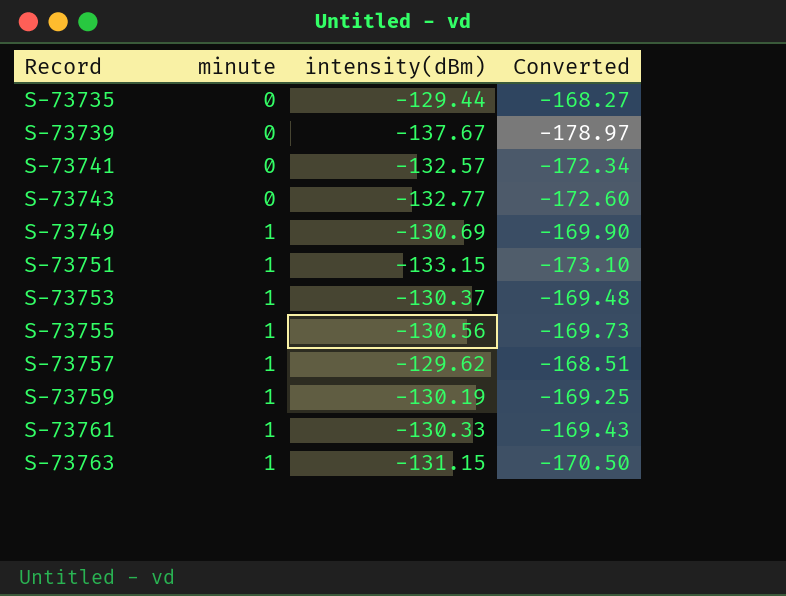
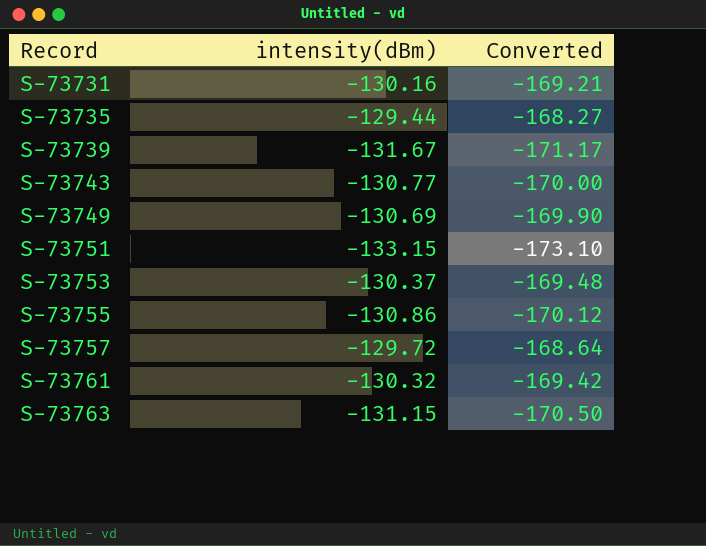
column minute | position: 2 -> none
row S-73741: 0 | -132.57 | -172.34 -> none
row S-73759: 1 | -130.19 | -169.25 -> none
row S-73731: none -> -130.16 | -169.21
S-73739 | intensity(dBm): -137.67 -> -131.67
S-73739 | Converted: -178.97 -> -171.17
S-73743 | intensity(dBm): -132.77 -> -130.77
S-73743 | Converted: -172.60 -> -170.00
S-73755 | intensity(dBm): -130.56 -> -130.86
S-73755 | Converted: -169.73 -> -170.12
S-73757 | intensity(dBm): -129.62 -> -129.72
S-73757 | Converted: -168.51 -> -168.64
S-73761 | intensity(dBm): -130.33 -> -130.32
S-73761 | Converted: -169.43 -> -169.42

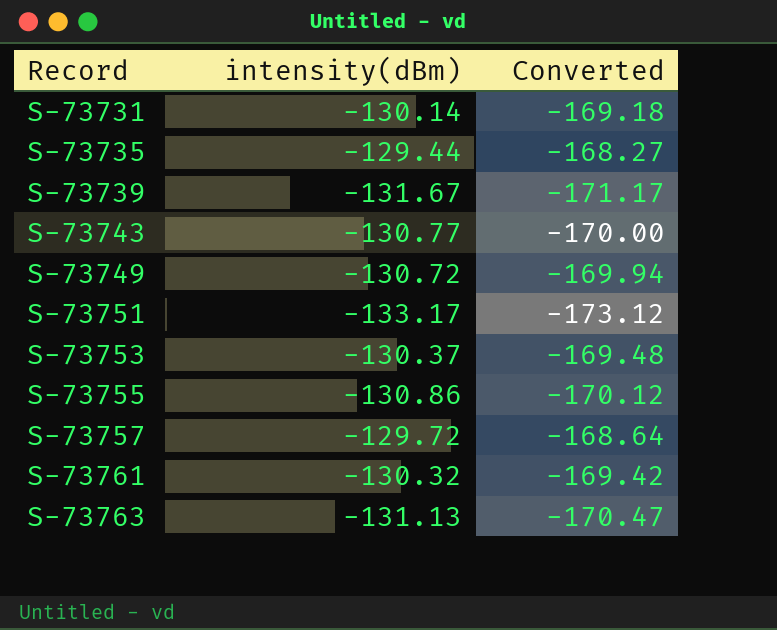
S-73731 | intensity(dBm): -130.16 -> -130.14
S-73731 | Converted: -169.21 -> -169.18
S-73749 | intensity(dBm): -130.69 -> -130.72
S-73749 | Converted: -169.90 -> -169.94
S-73751 | intensity(dBm): -133.15 -> -133.17
S-73751 | Converted: -173.10 -> -173.12
S-73763 | intensity(dBm): -131.15 -> -131.13
S-73763 | Converted: -170.50 -> -170.47

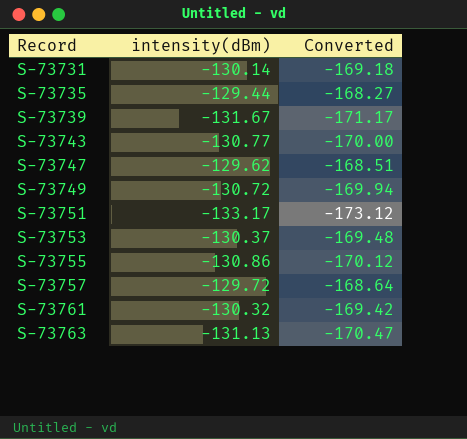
row S-73747: none -> -129.62 | -168.51

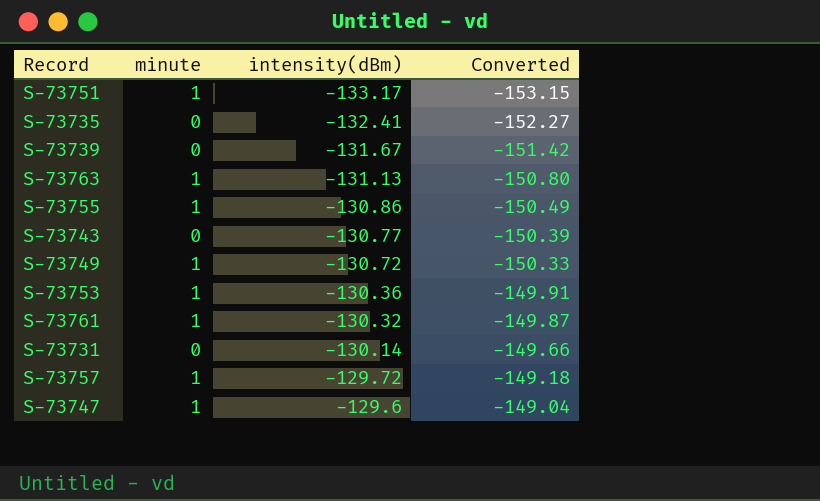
row order: Record ascending -> intensity(dBm) ascending
column minute | position: none -> 2
column Converted | formula: [intensity(dBm)] * 1.3 -> [intensity(dBm)] * 1.15
S-73735 | intensity(dBm): -129.44 -> -132.41
S-73753 | intensity(dBm): -130.37 -> -130.36
S-73747 | intensity(dBm): -129.62 -> -129.6

